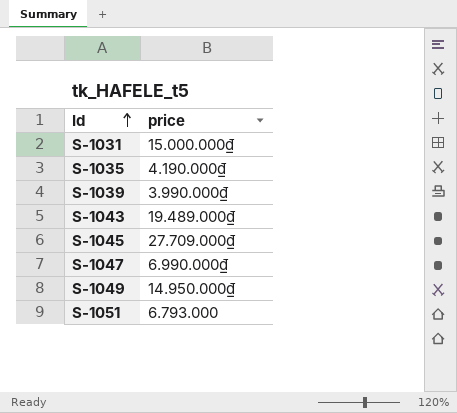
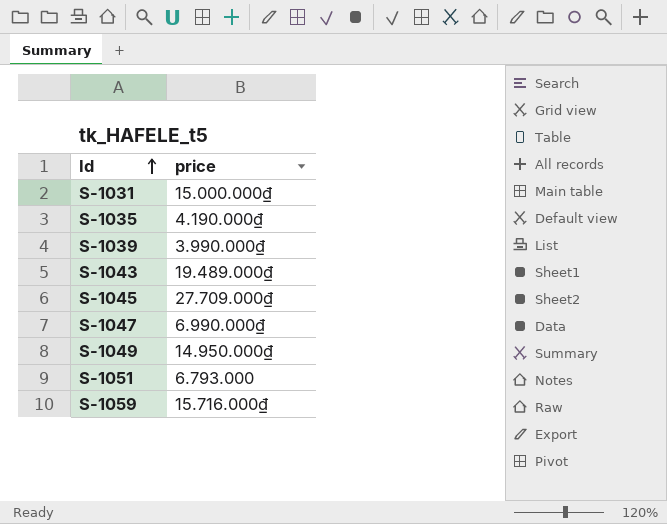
row S-1059: none -> 15.716.000₫

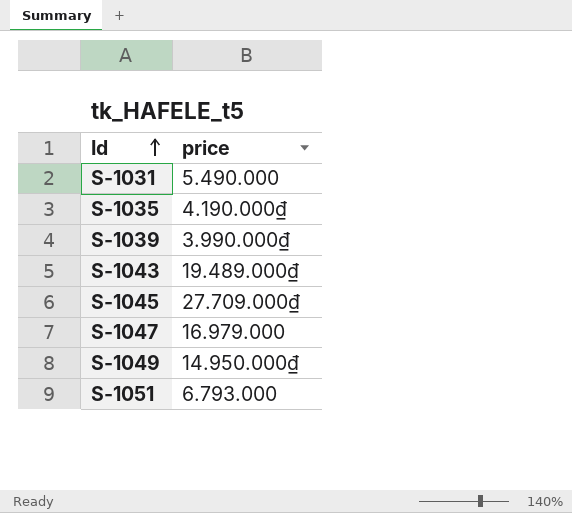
row S-1059: 15.716.000₫ -> none
S-1031 | price: 15.000.000₫ -> 5.490.000
S-1047 | price: 6.990.000₫ -> 16.979.000

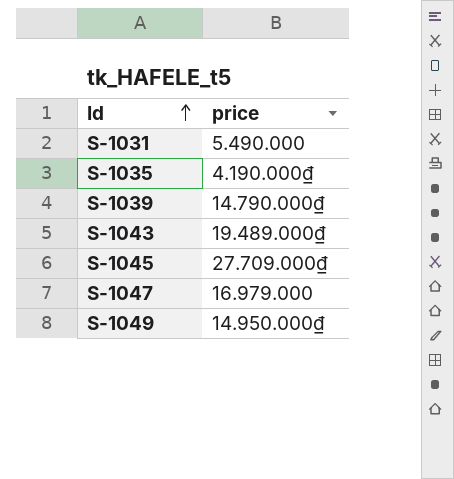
row S-1051: 6.793.000 -> none
S-1039 | price: 3.990.000₫ -> 14.790.000₫

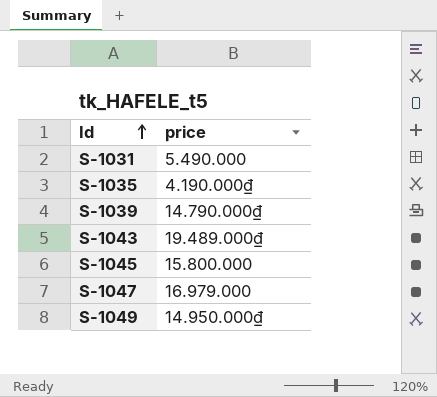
S-1045 | price: 27.709.000₫ -> 15.800.000

